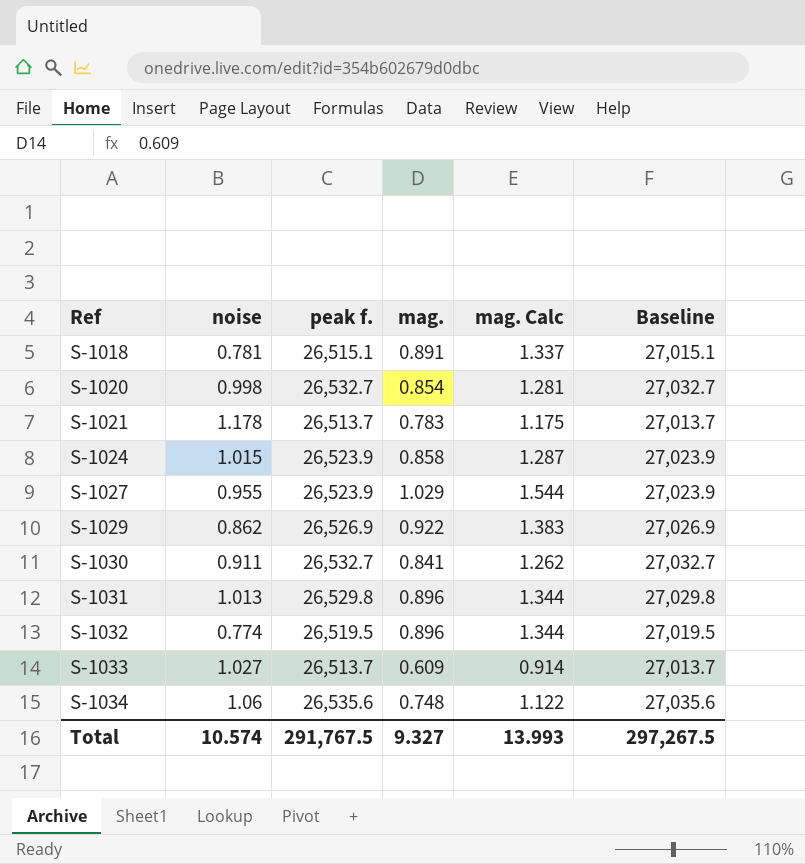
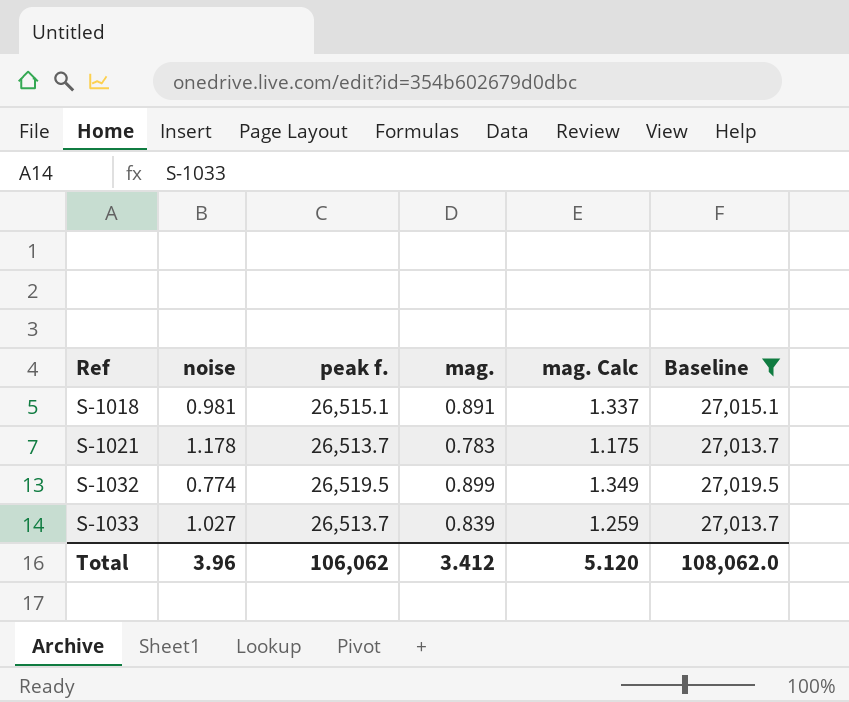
filter: none -> Baseline <= 27,019.5
S-1018 | noise: 0.781 -> 0.981
S-1032 | mag.: 0.896 -> 0.899
S-1032 | mag. Calc: 1.344 -> 1.349
S-1033 | mag.: 0.609 -> 0.839
S-1033 | mag. Calc: 0.914 -> 1.259
Total | noise: 10.574 -> 3.96
Total | peak f.: 291,767.5 -> 106,062
Total | mag.: 9.327 -> 3.412
Total | mag. Calc: 13.993 -> 5.120
Total | Baseline: 297,267.5 -> 108,062.0

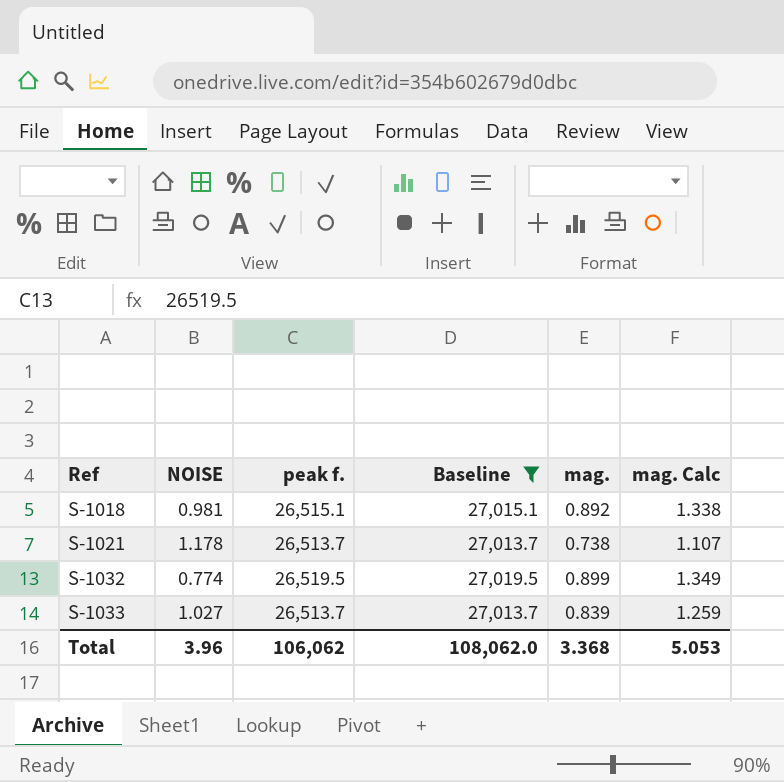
column name: noise -> NOISE
column Baseline | position: 6 -> 4
S-1018 | mag.: 0.891 -> 0.892
S-1018 | mag. Calc: 1.337 -> 1.338
S-1021 | mag.: 0.783 -> 0.738
S-1021 | mag. Calc: 1.175 -> 1.107
Total | mag.: 3.412 -> 3.368
Total | mag. Calc: 5.120 -> 5.053

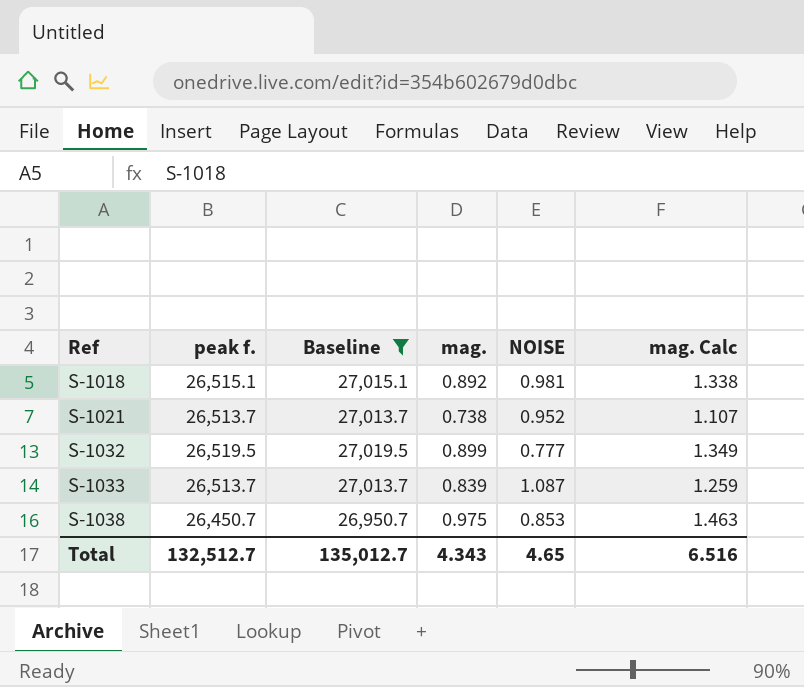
column NOISE | position: 2 -> 5
S-1021 | NOISE: 1.178 -> 0.952
S-1032 | NOISE: 0.774 -> 0.777
S-1033 | NOISE: 1.027 -> 1.087
row S-1038: none -> 26,450.7 | 26,950.7 | 0.975 | 0.853 | 1.463
Total | peak f.: 106,062 -> 132,512.7
Total | Baseline: 108,062.0 -> 135,012.7
Total | mag.: 3.368 -> 4.343
Total | NOISE: 3.96 -> 4.65
Total | mag. Calc: 5.053 -> 6.516

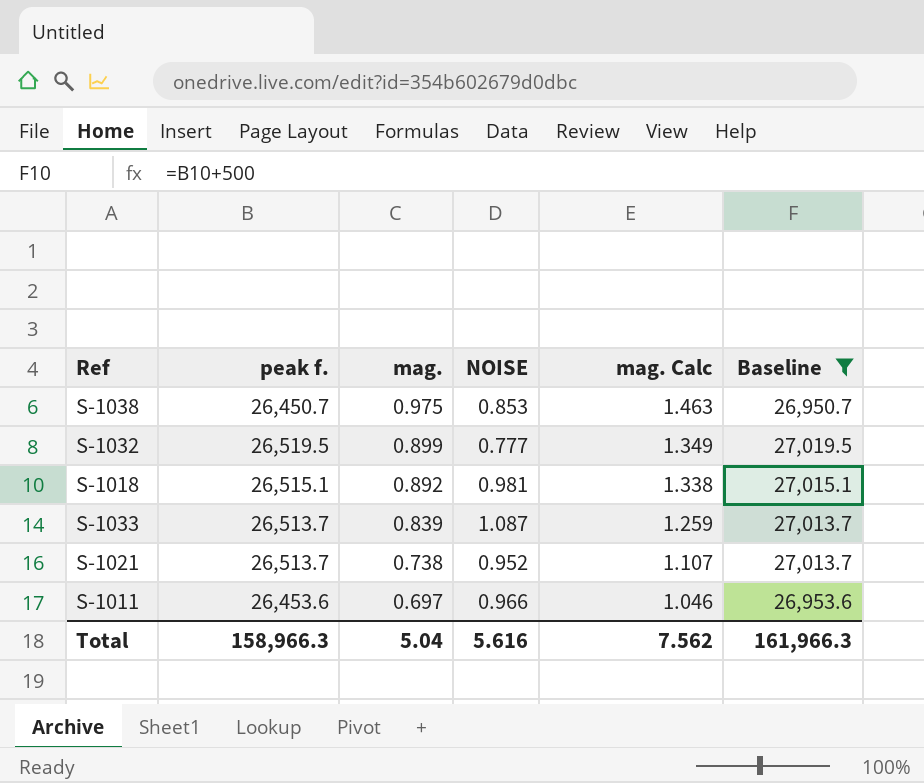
row order: Ref ascending -> mag. descending
column Baseline | position: 3 -> 6
row S-1011: none -> 26,453.6 | 0.697 | 0.966 | 1.046 | 26,953.6
Total | peak f.: 132,512.7 -> 158,966.3
Total | mag.: 4.343 -> 5.04
Total | NOISE: 4.65 -> 5.616
Total | mag. Calc: 6.516 -> 7.562
Total | Baseline: 135,012.7 -> 161,966.3

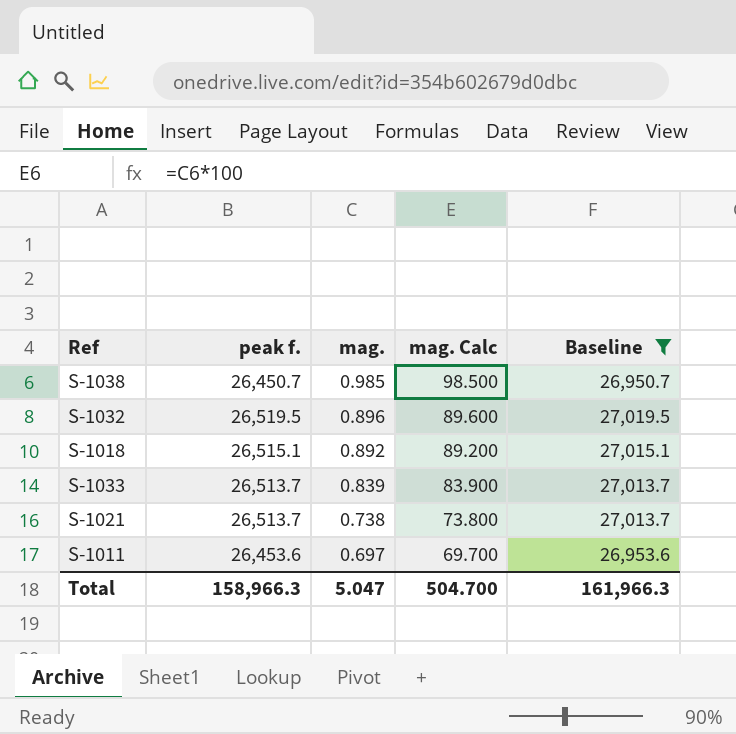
column NOISE | position: 4 -> none
column mag. Calc | formula: [mag.] * 1.5 -> [mag.] * 100
S-1038 | mag.: 0.975 -> 0.985
S-1032 | mag.: 0.899 -> 0.896
Total | mag.: 5.04 -> 5.047
Total | mag. Calc: 7.562 -> 504.700

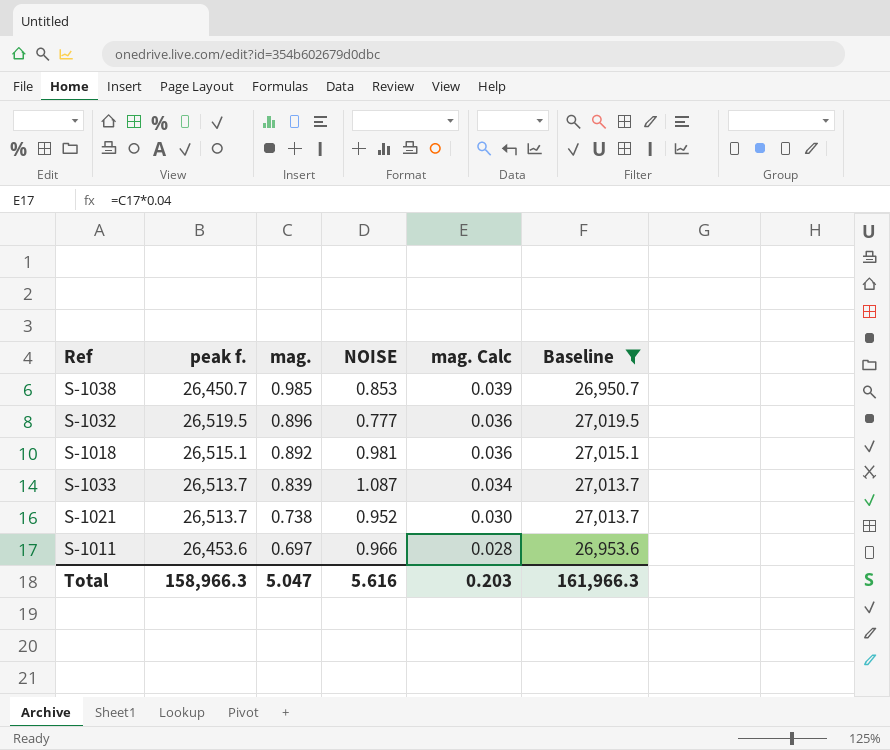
column NOISE | position: none -> 4
column mag. Calc | formula: [mag.] * 100 -> [mag.] * 0.04
Total | mag. Calc: 504.700 -> 0.203

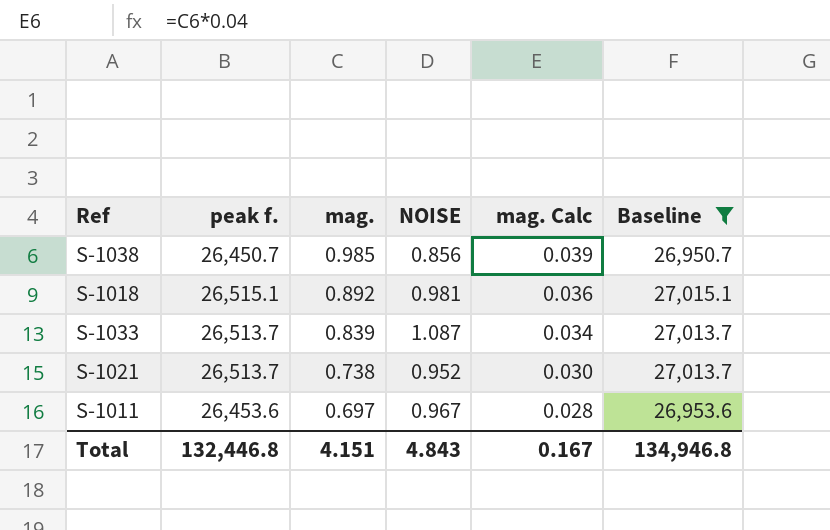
row S-1032: 26,519.5 | 0.896 | 0.777 | 0.036 | 27,019.5 -> none
S-1038 | NOISE: 0.853 -> 0.856
S-1011 | NOISE: 0.966 -> 0.967
Total | peak f.: 158,966.3 -> 132,446.8
Total | mag.: 5.047 -> 4.151
Total | NOISE: 5.616 -> 4.843
Total | mag. Calc: 0.203 -> 0.167
Total | Baseline: 161,966.3 -> 134,946.8

